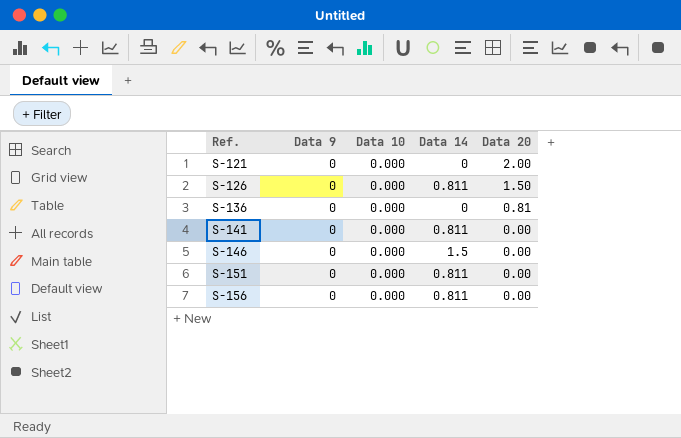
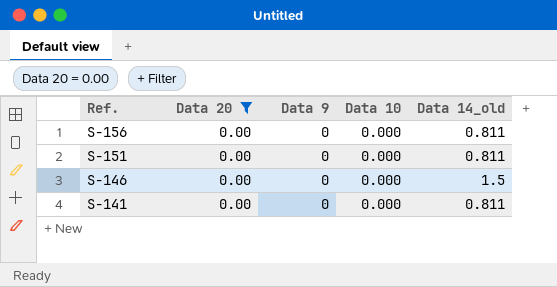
filter: none -> Data 20 = 0.00
row order: Ref. ascending -> Ref. descending
column Data 20 | position: 5 -> 2
column name: Data 14 -> Data 14_old

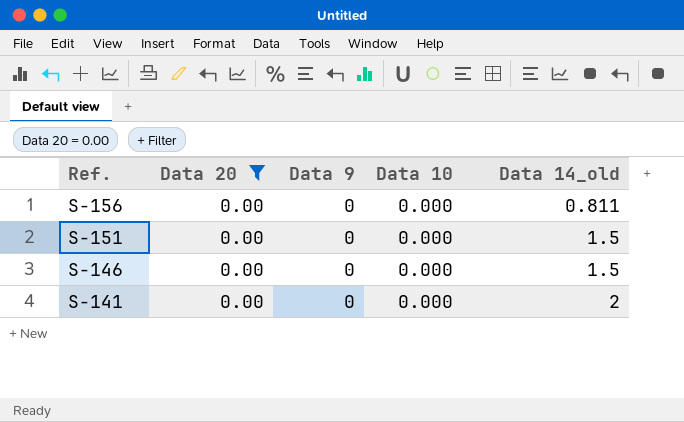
S-151 | Data 14_old: 0.811 -> 1.5
S-141 | Data 14_old: 0.811 -> 2

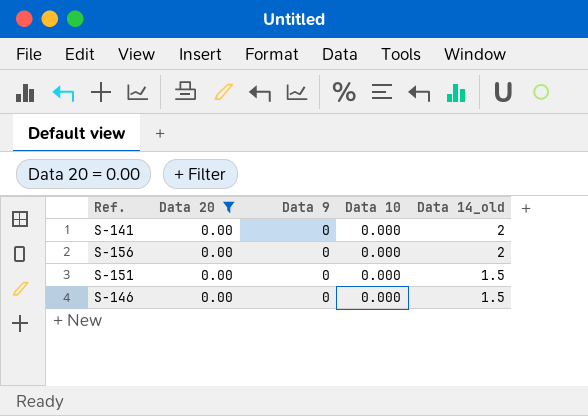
row order: Ref. descending -> Data 14_old descending
S-156 | Data 14_old: 0.811 -> 2

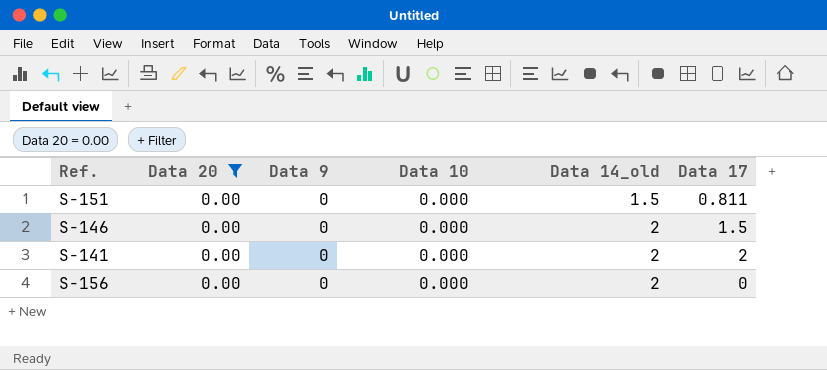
row order: Data 14_old descending -> Data 14_old ascending
column Data 17 | position: none -> 6
S-146 | Data 14_old: 1.5 -> 2

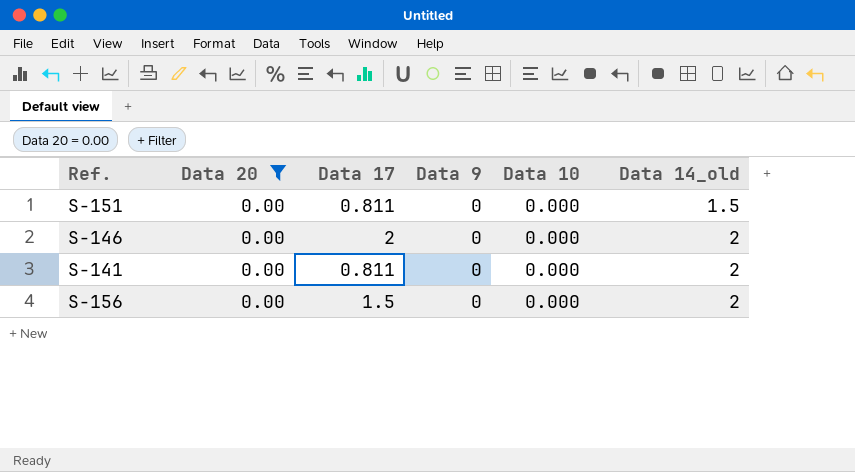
column Data 17 | position: 6 -> 3
S-146 | Data 17: 1.5 -> 2
S-141 | Data 17: 2 -> 0.811
S-156 | Data 17: 0 -> 1.5

